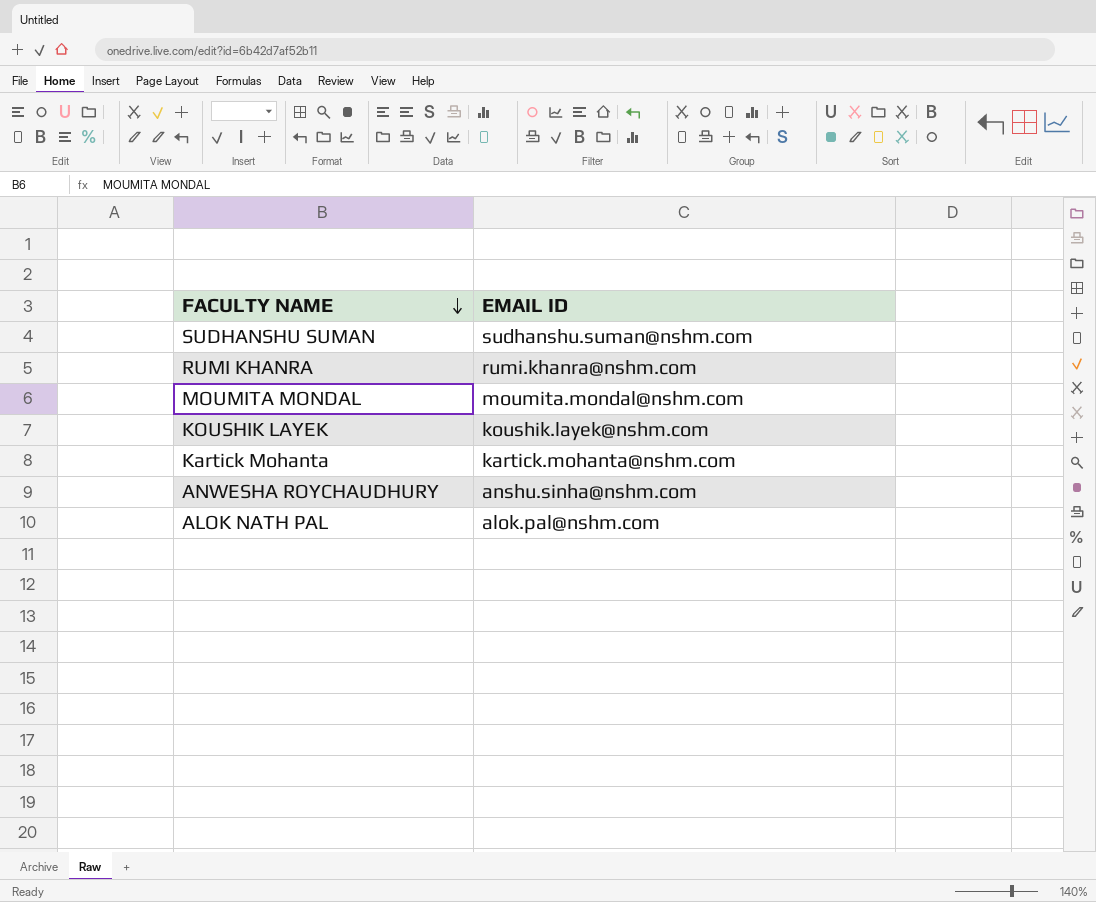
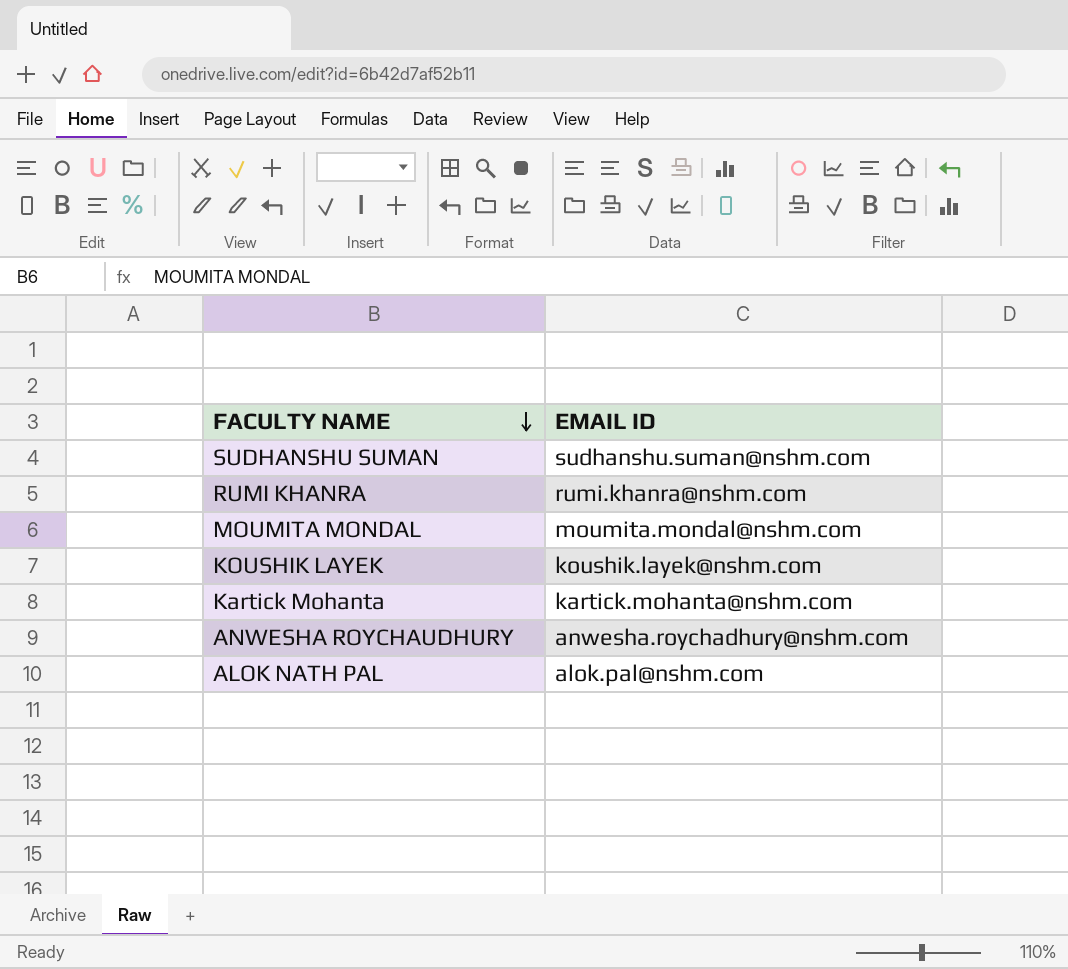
ANWESHA ROYCHAUDHURY | EMAIL ID: anshu.sinha@nshm.com -> anwesha.roychadhury@nshm.com

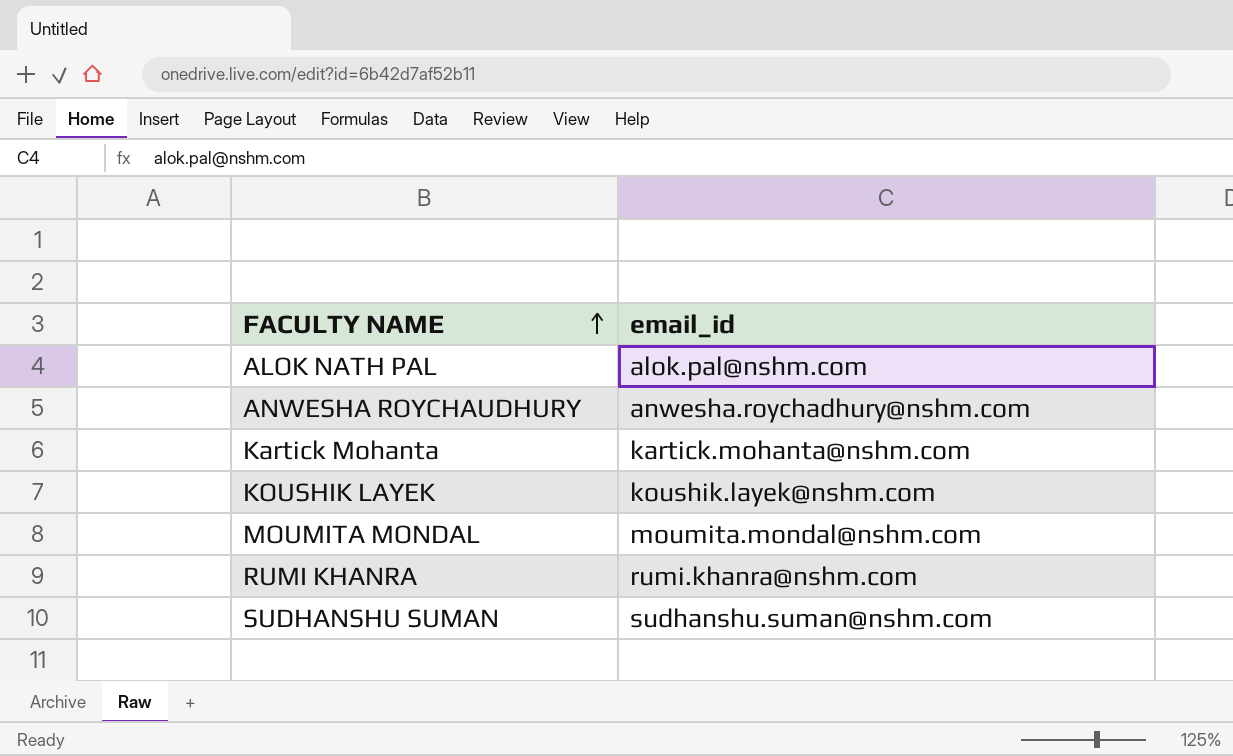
row order: FACULTY NAME descending -> FACULTY NAME ascending
column name: EMAIL ID -> email_id

